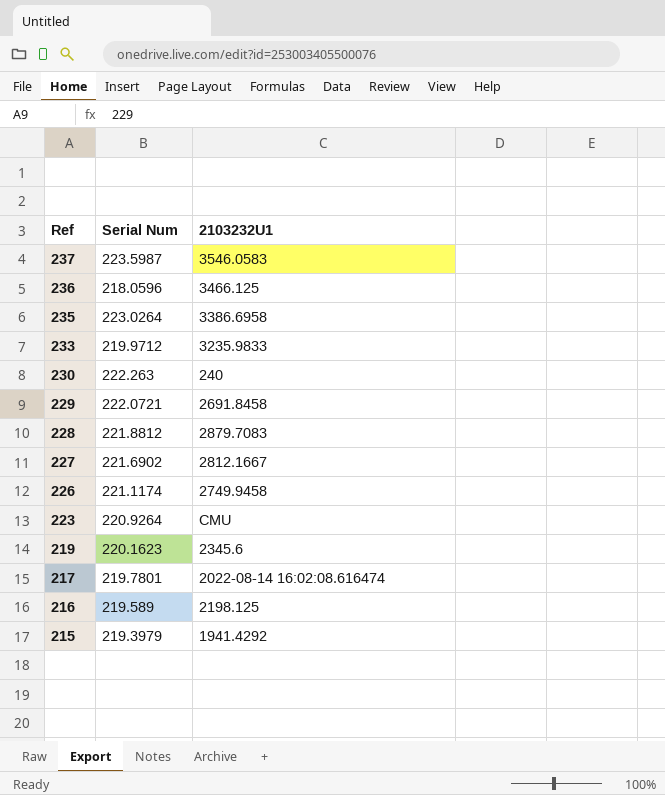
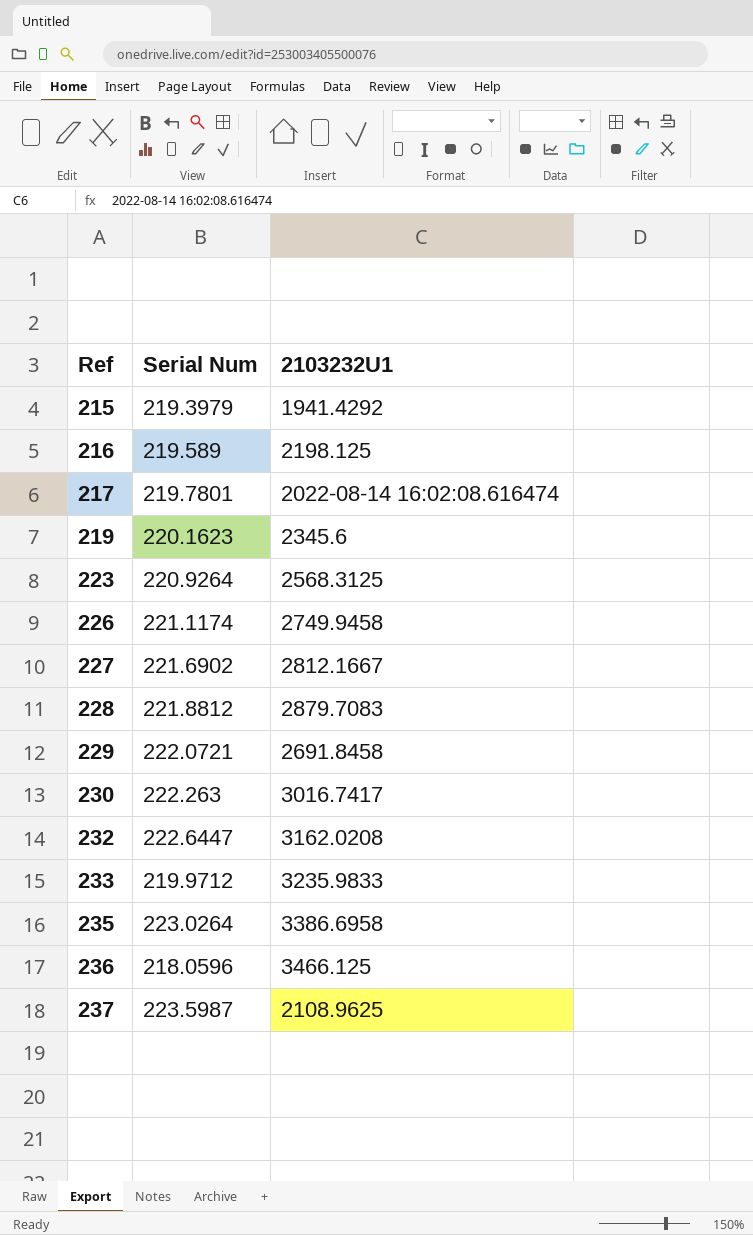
row order: Ref descending -> Ref ascending
223 | 2103232U1: CMU -> 2568.3125
230 | 2103232U1: 240 -> 3016.7417
row 232: none -> 222.6447 | 3162.0208
237 | 2103232U1: 3546.0583 -> 2108.9625

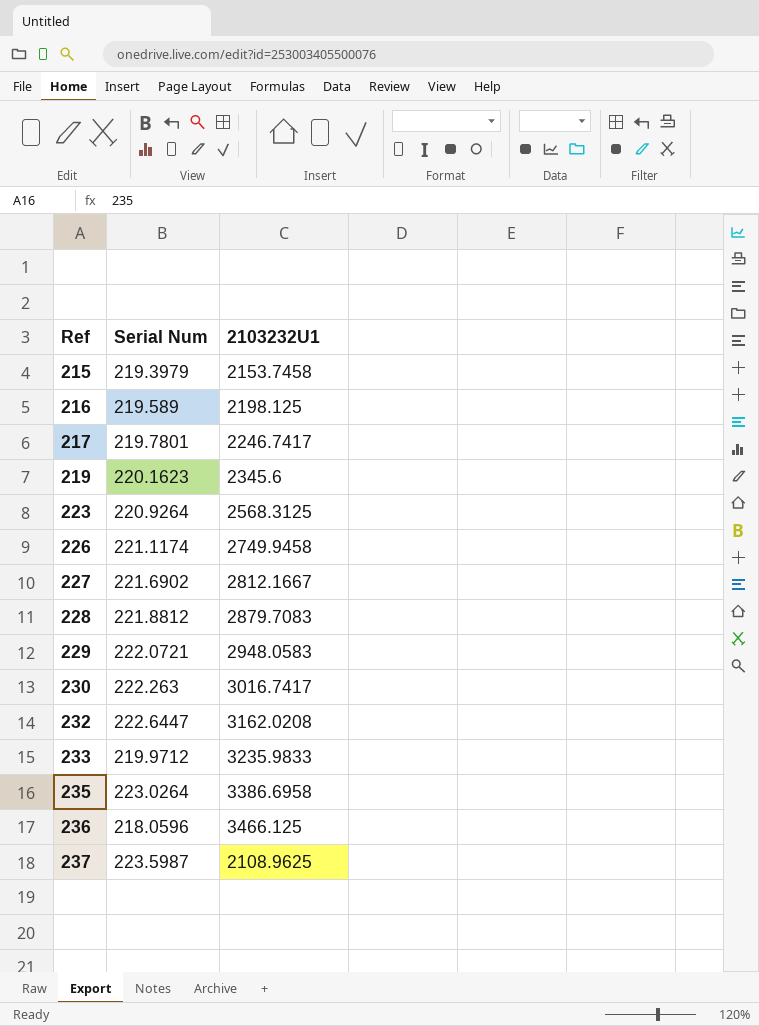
215 | 2103232U1: 1941.4292 -> 2153.7458
217 | 2103232U1: 2022-08-14 16:02:08.616474 -> 2246.7417
229 | 2103232U1: 2691.8458 -> 2948.0583

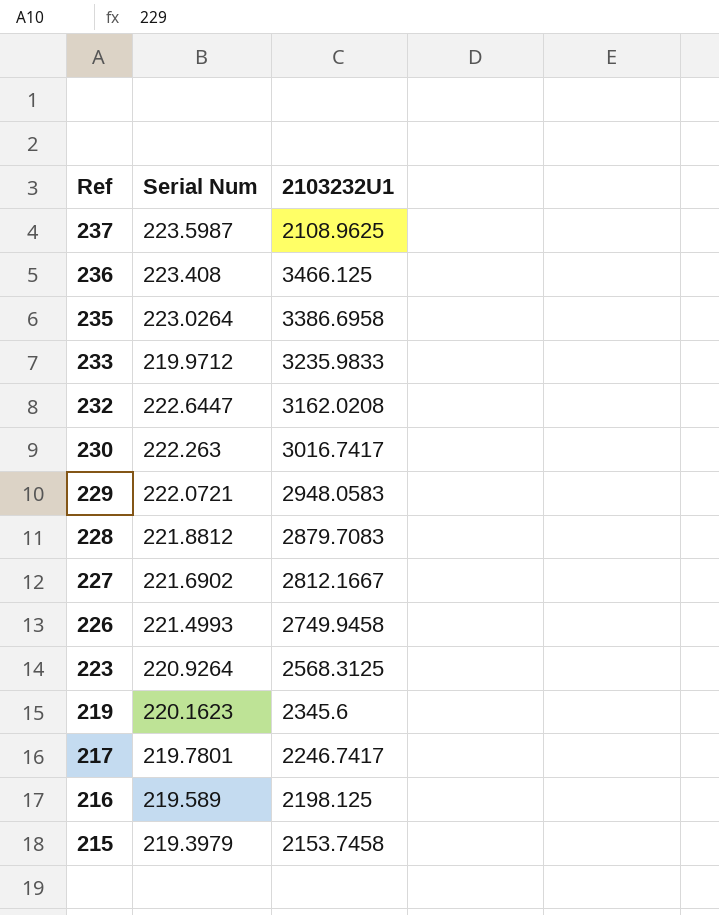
row order: Ref ascending -> Ref descending
236 | Serial Num: 218.0596 -> 223.408
226 | Serial Num: 221.1174 -> 221.4993

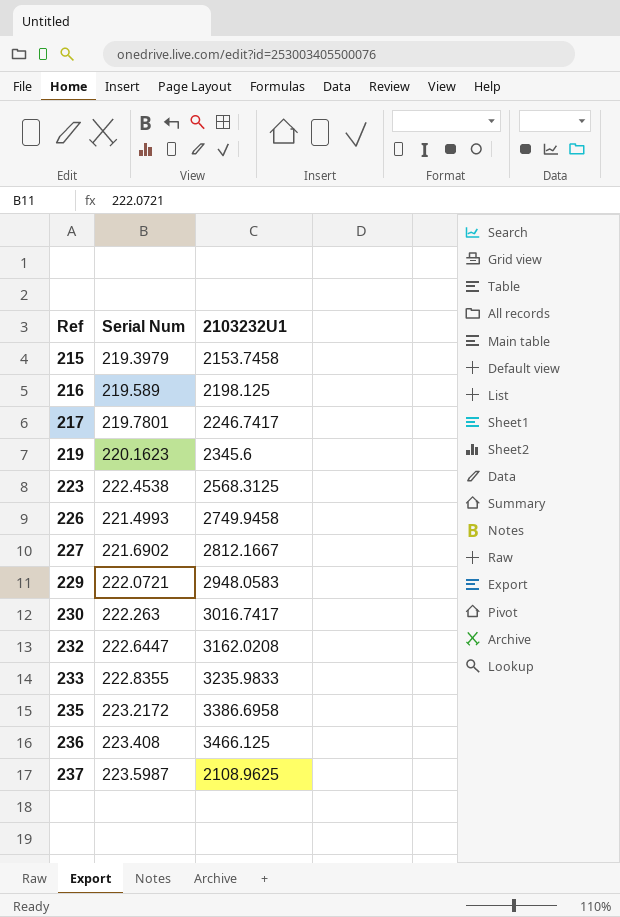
row order: Ref descending -> Ref ascending
row 228: 221.8812 | 2879.7083 -> none
223 | Serial Num: 220.9264 -> 222.4538
233 | Serial Num: 219.9712 -> 222.8355
235 | Serial Num: 223.0264 -> 223.2172

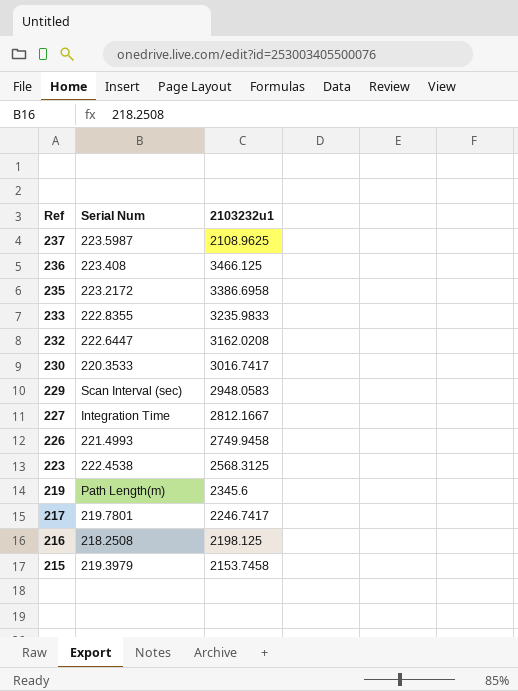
row order: Ref ascending -> Ref descending
column name: 2103232U1 -> 2103232u1
230 | Serial Num: 222.263 -> 220.3533
229 | Serial Num: 222.0721 -> Scan Interval (sec)
227 | Serial Num: 221.6902 -> Integration Time
219 | Serial Num: 220.1623 -> Path Length(m)
216 | Serial Num: 219.589 -> 218.2508

